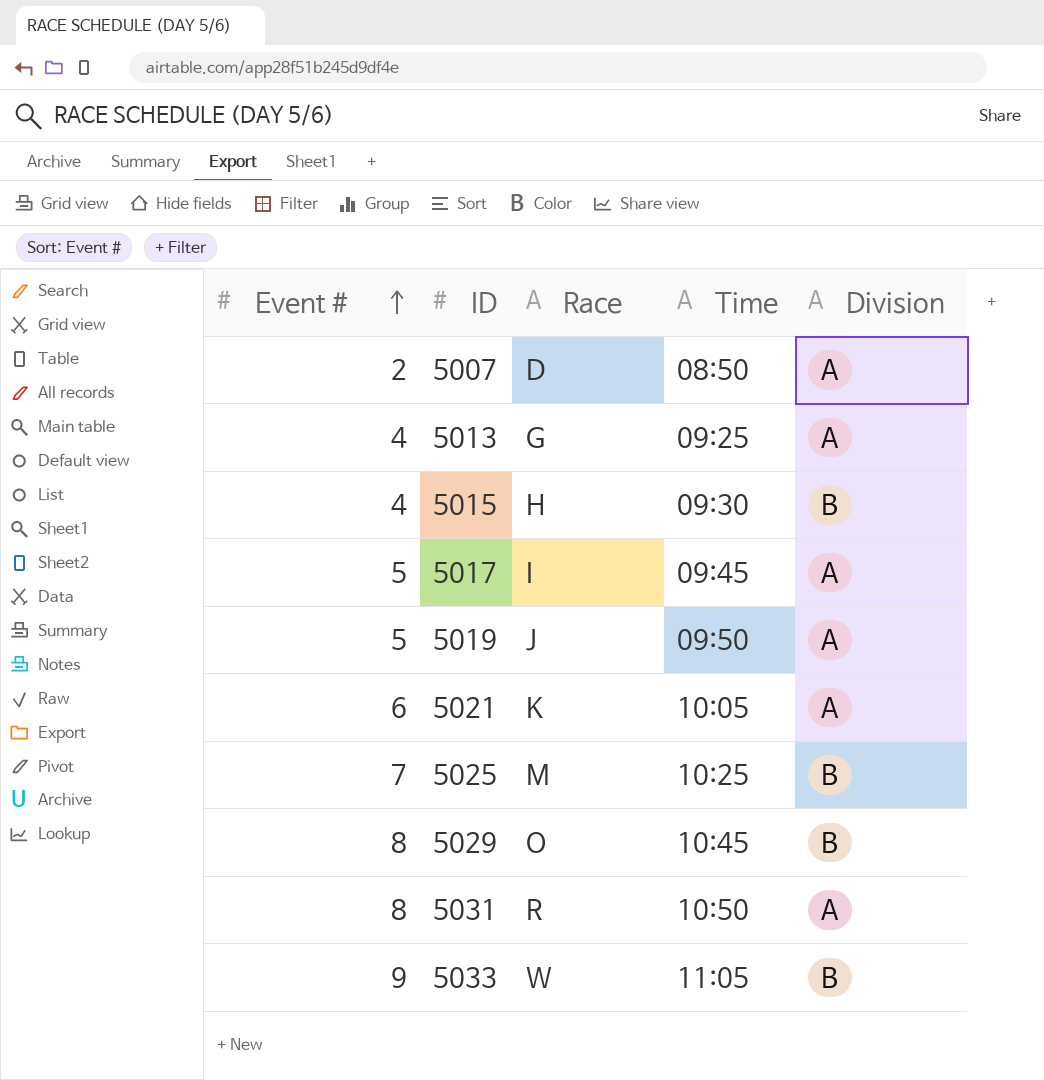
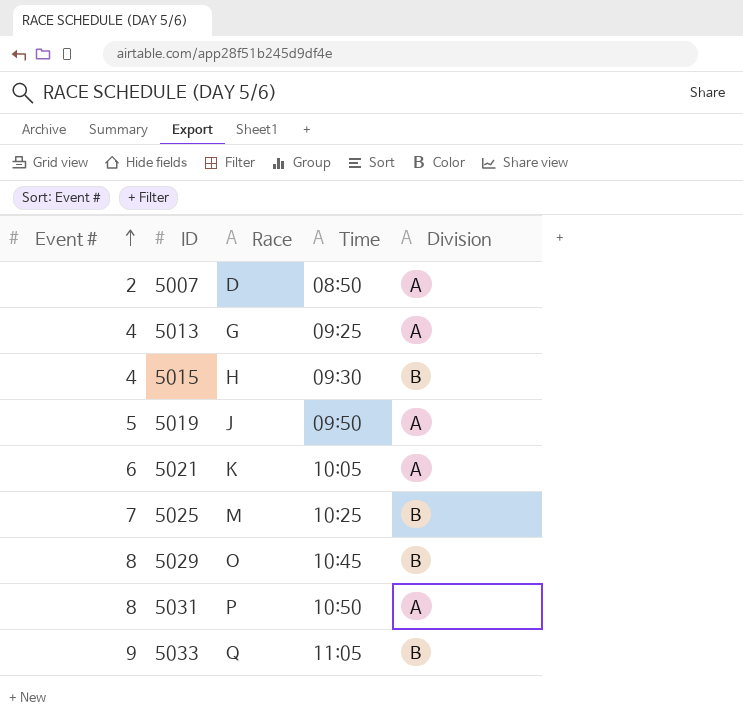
row 5017: 5 | I | 09:45 | A -> none
5031 | Race: R -> P
5033 | Race: W -> Q

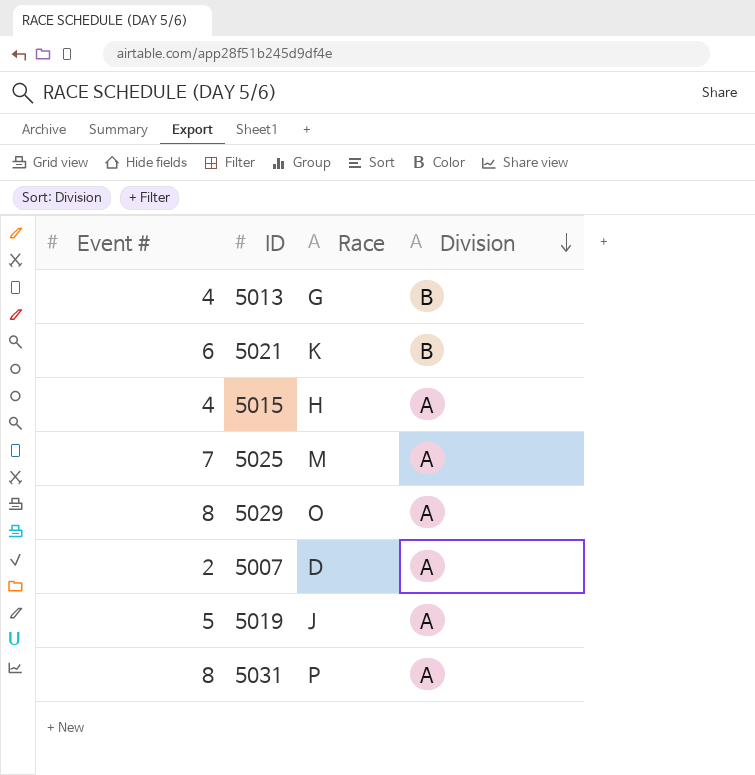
row order: Event # ascending -> Division descending
column Time | position: 4 -> none
row 5033: 9 | Q | 11:05 | B -> none
5013 | Division: A -> B
5021 | Division: A -> B
5015 | Division: B -> A
5025 | Division: B -> A
5029 | Division: B -> A

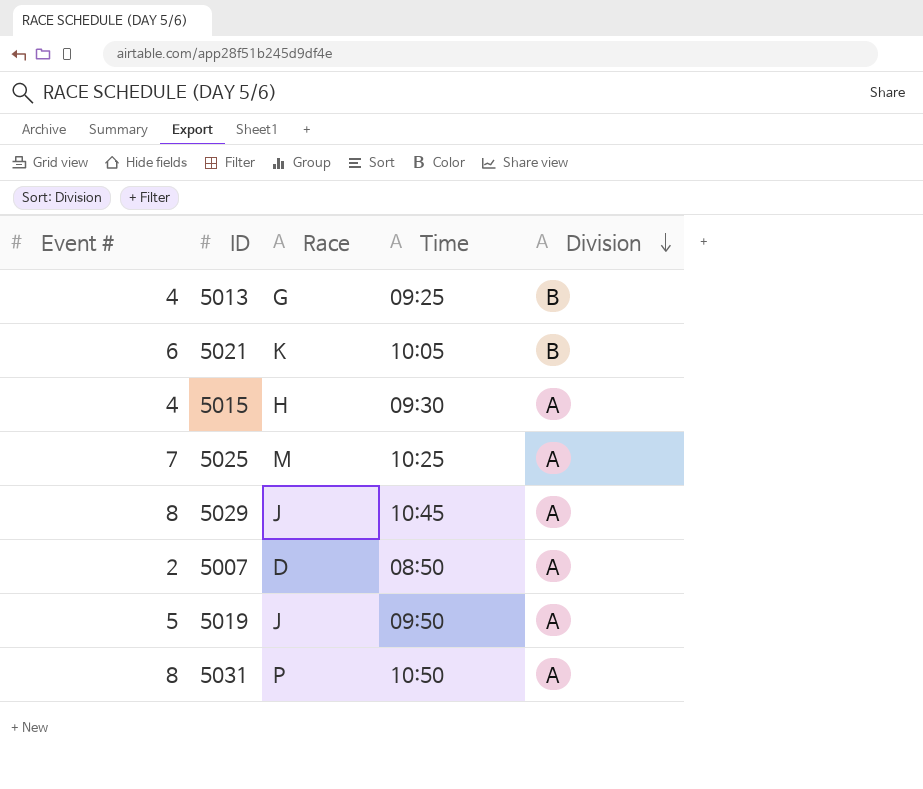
column Time | position: none -> 4
5029 | Race: O -> J

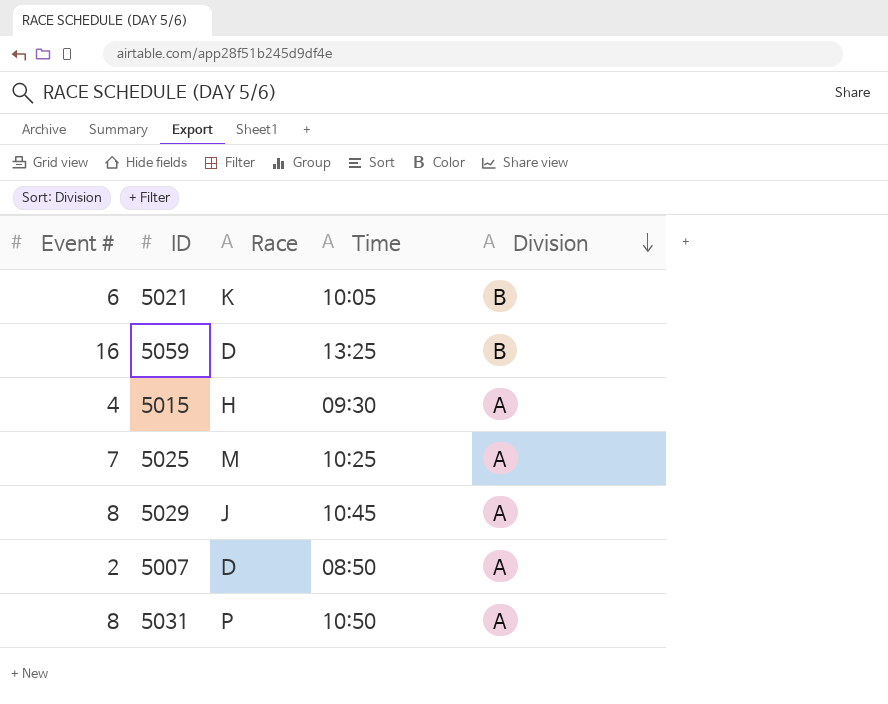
row 5013: 4 | G | 09:25 | B -> none
row 5019: 5 | J | 09:50 | A -> none
row 5059: none -> 16 | D | 13:25 | B

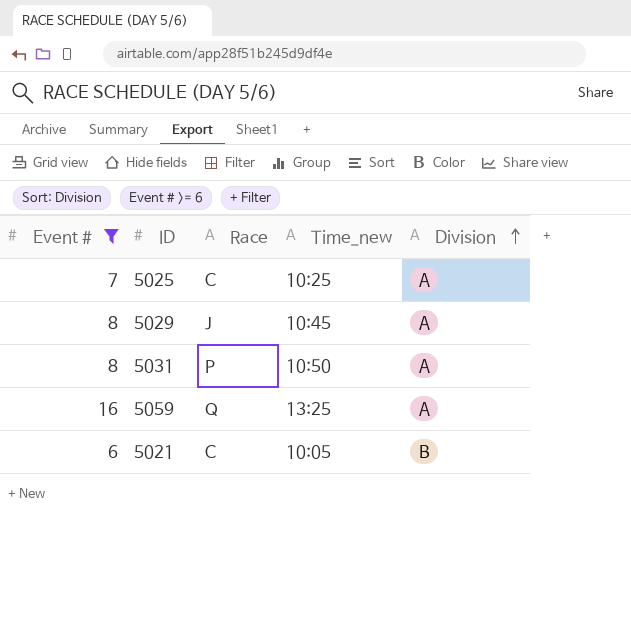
filter: none -> Event # >= 6
row order: Division descending -> Division ascending
column name: Time -> Time_new
5025 | Race: M -> C
5059 | Race: D -> Q
5059 | Division: B -> A
5021 | Race: K -> C

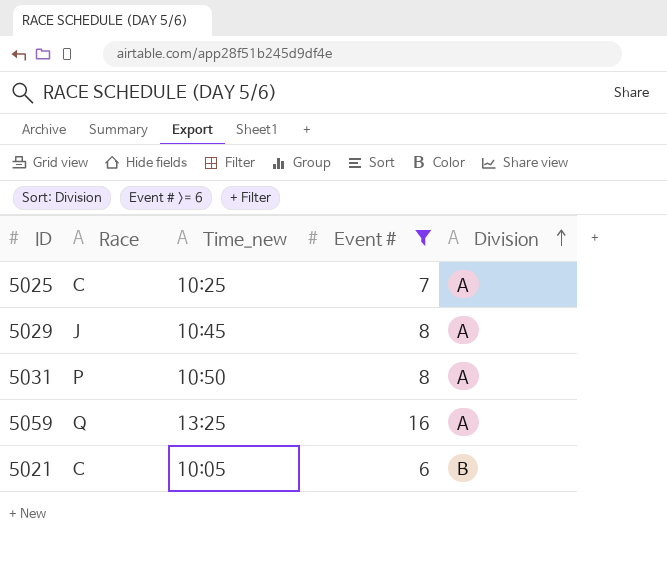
column Event # | position: 1 -> 4

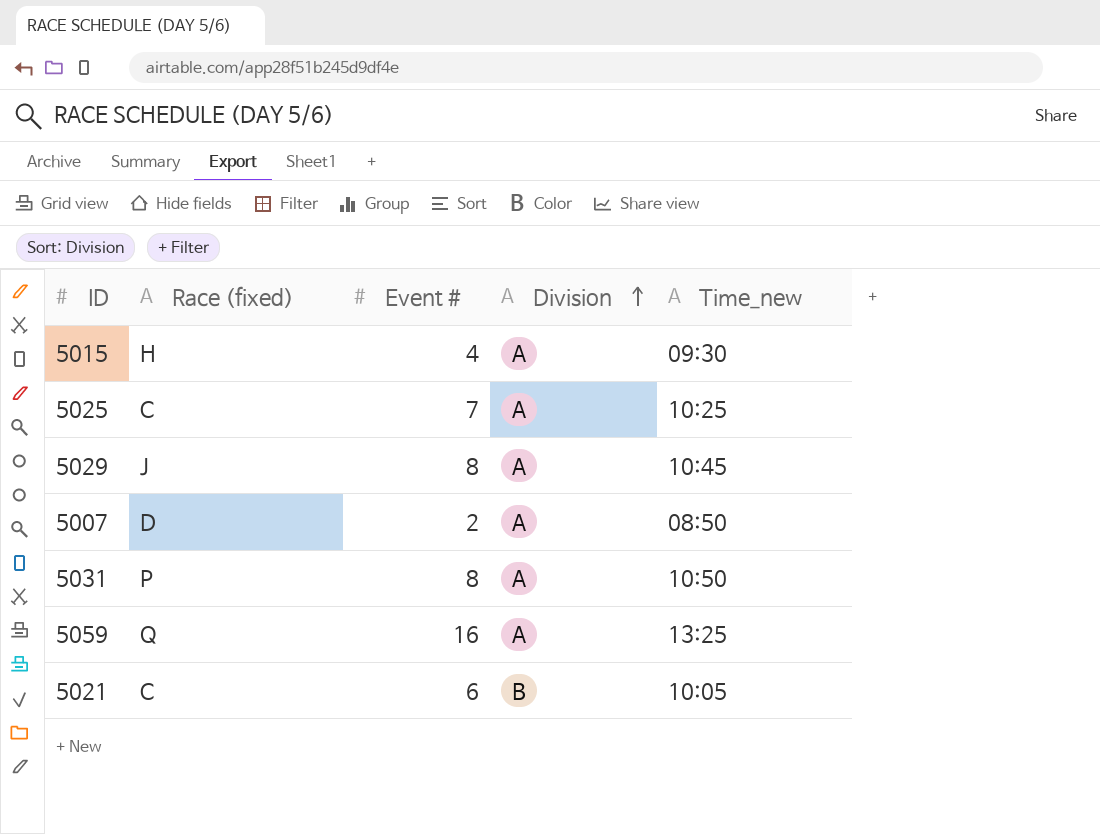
filter: Event # >= 6 -> none
column name: Race -> Race (fixed)
column Time_new | position: 3 -> 5

